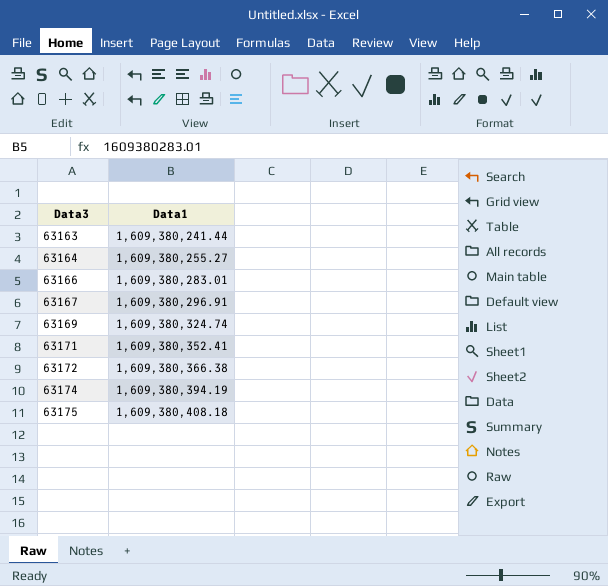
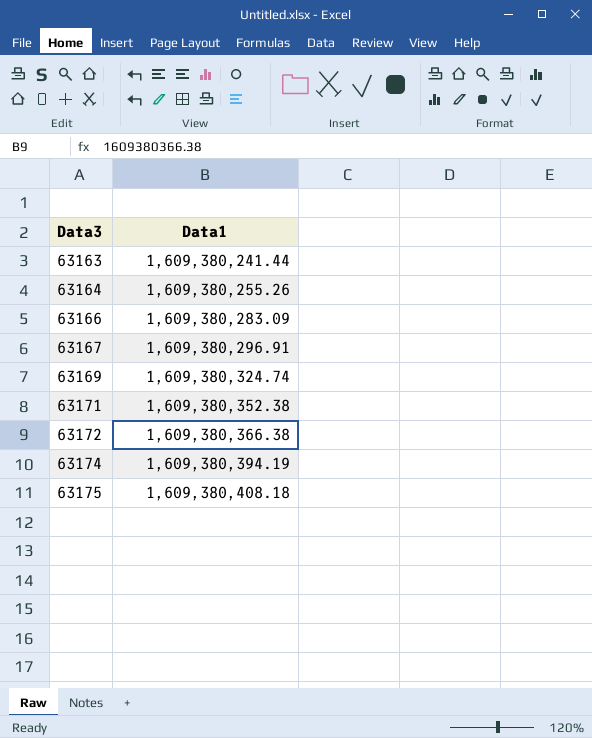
63164 | Data1: 1,609,380,255.27 -> 1,609,380,255.26
63166 | Data1: 1,609,380,283.01 -> 1,609,380,283.09
63171 | Data1: 1,609,380,352.41 -> 1,609,380,352.38

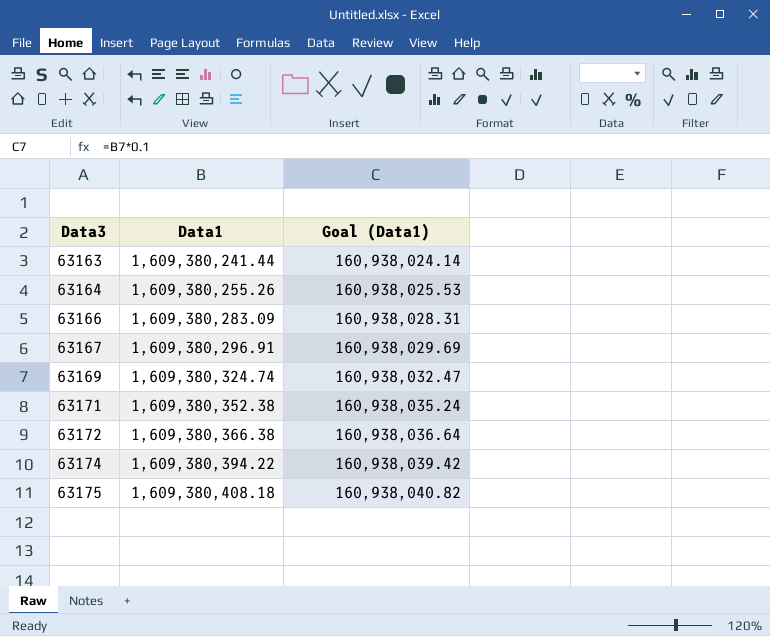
column Goal (Data1) | formula: none -> [Data1] * 0.1
63174 | Data1: 1,609,380,394.19 -> 1,609,380,394.22

